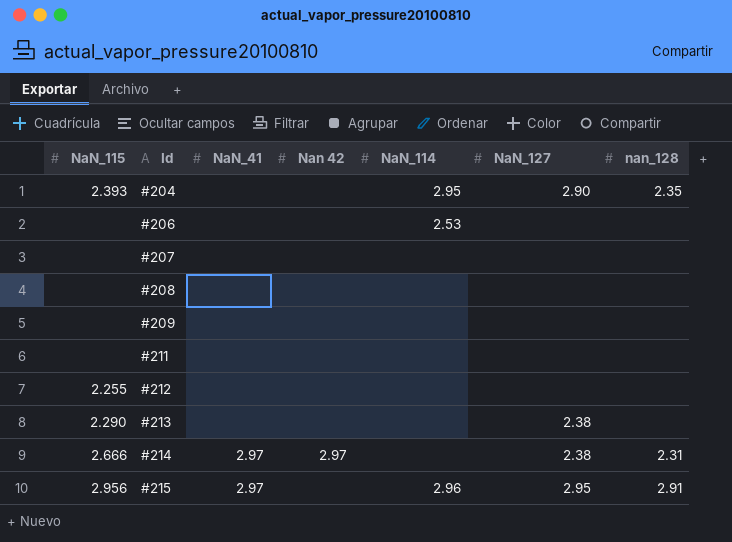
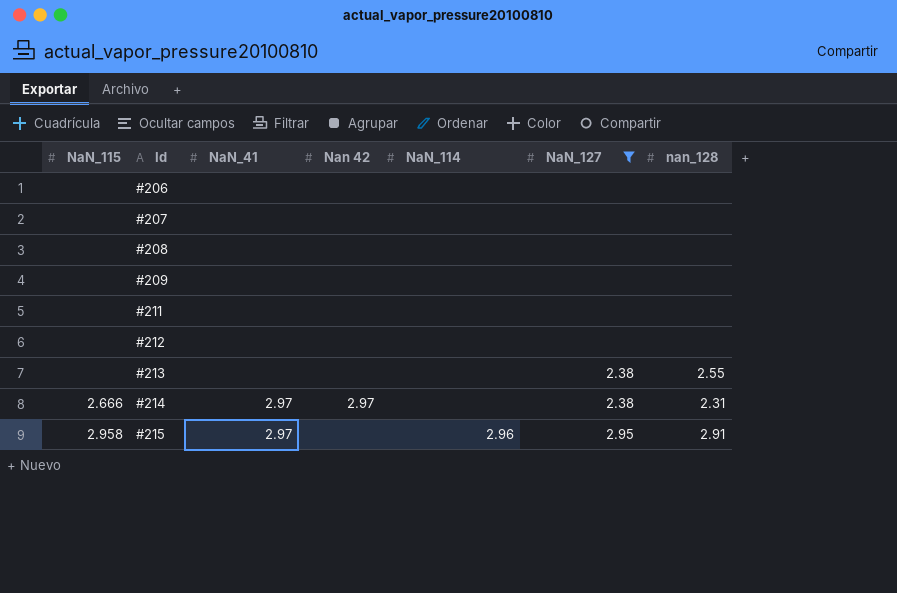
filter: none -> NaN_127 != 2.90
#206 | NaN_114: 2.53 -> none
#212 | NaN_115: 2.255 -> none
#213 | NaN_115: 2.290 -> none
#213 | nan_128: none -> 2.55
#215 | NaN_115: 2.956 -> 2.958

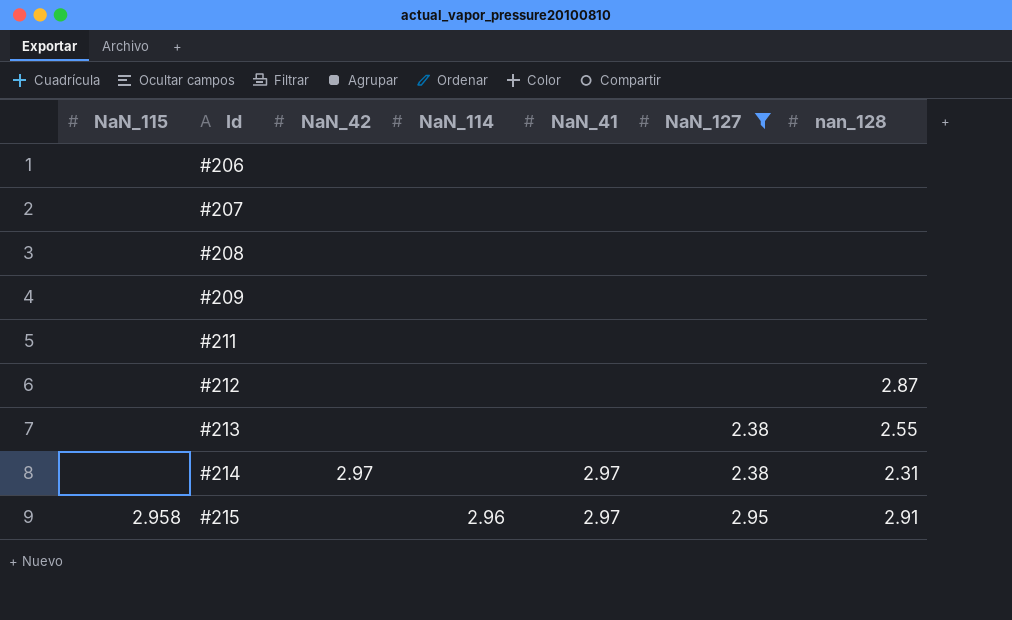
column name: Nan 42 -> NaN_42
column NaN_41 | position: 3 -> 5
#212 | nan_128: none -> 2.87
#214 | NaN_115: 2.666 -> none

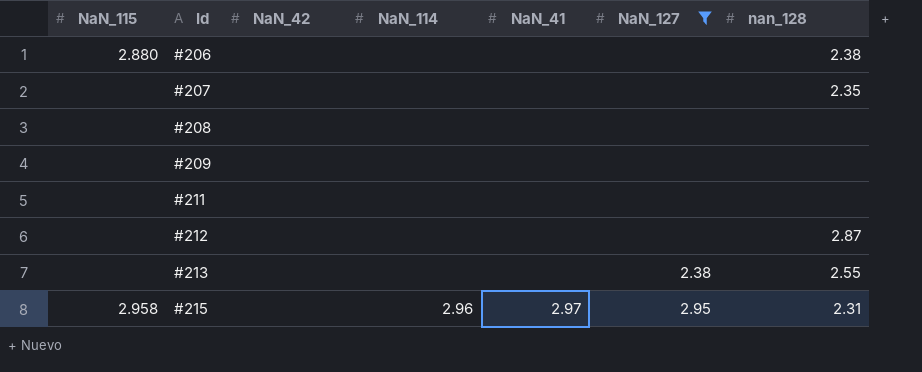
row #214: none | 2.97 | none | 2.97 | 2.38 | 2.31 -> none
#206 | NaN_115: none -> 2.880
#206 | nan_128: none -> 2.38
#207 | nan_128: none -> 2.35
#215 | nan_128: 2.91 -> 2.31

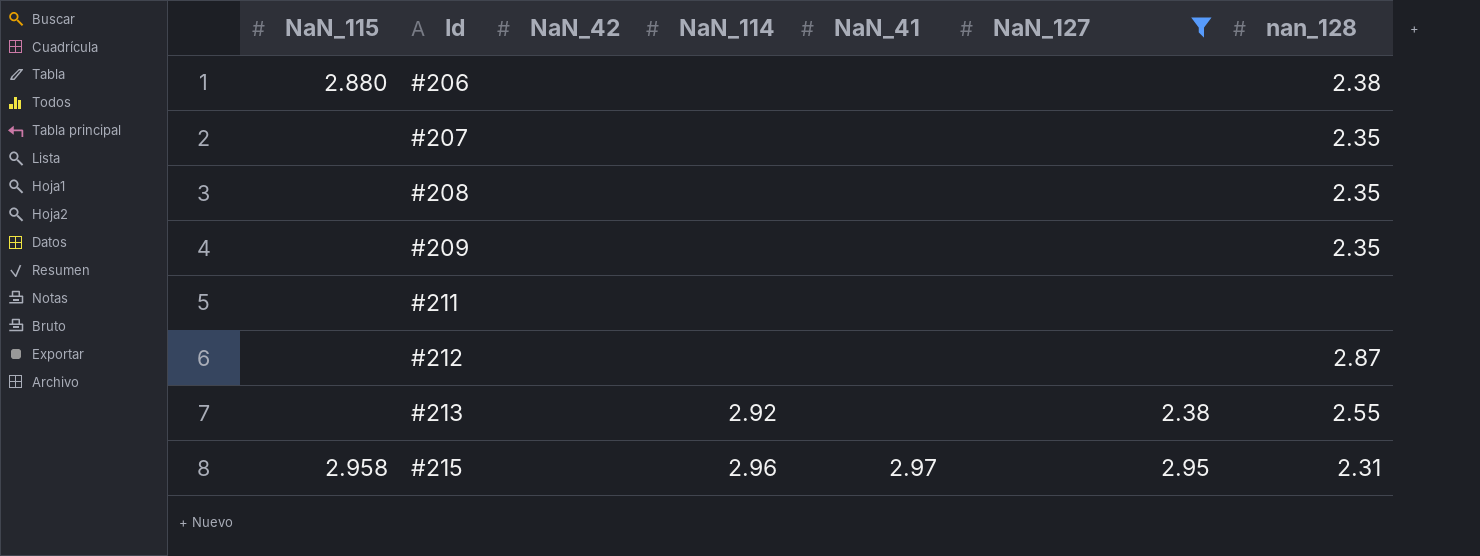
#208 | nan_128: none -> 2.35
#209 | nan_128: none -> 2.35
#213 | NaN_114: none -> 2.92

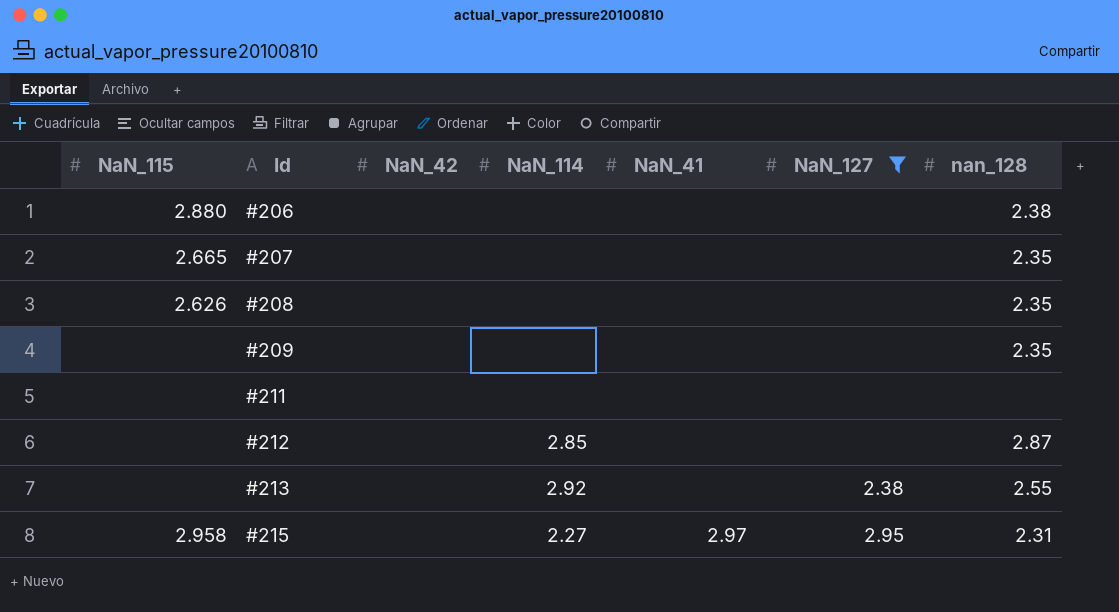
#207 | NaN_115: none -> 2.665
#208 | NaN_115: none -> 2.626
#212 | NaN_114: none -> 2.85
#215 | NaN_114: 2.96 -> 2.27

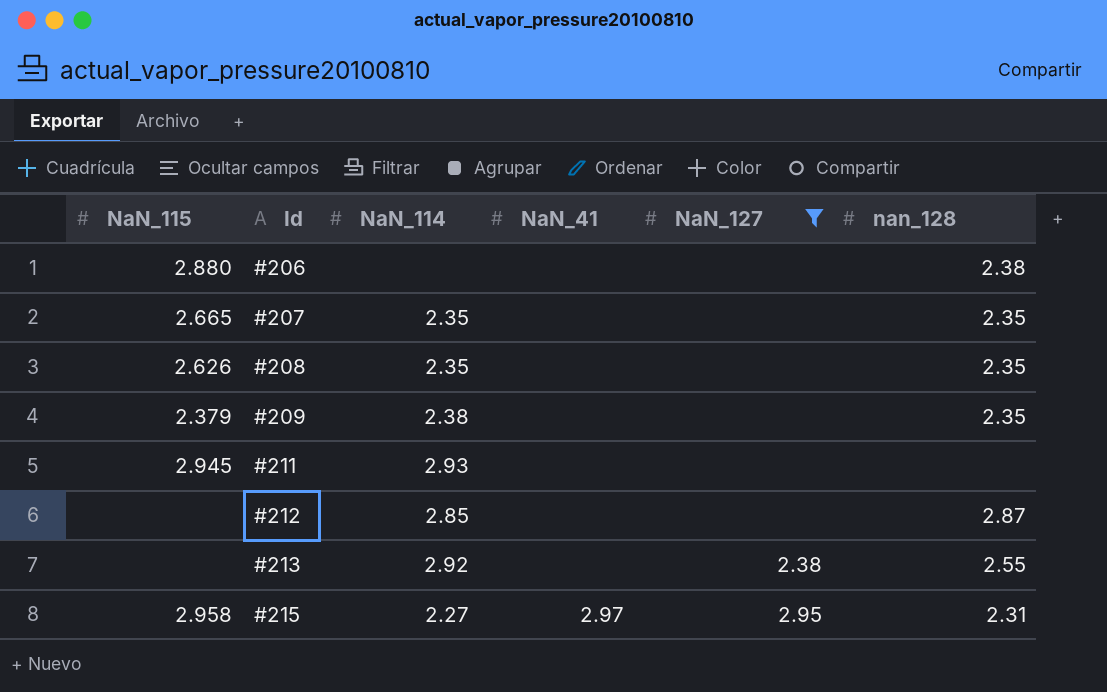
column NaN_42 | position: 3 -> none
#207 | NaN_114: none -> 2.35
#208 | NaN_114: none -> 2.35
#209 | NaN_115: none -> 2.379
#209 | NaN_114: none -> 2.38
#211 | NaN_115: none -> 2.945
#211 | NaN_114: none -> 2.93

